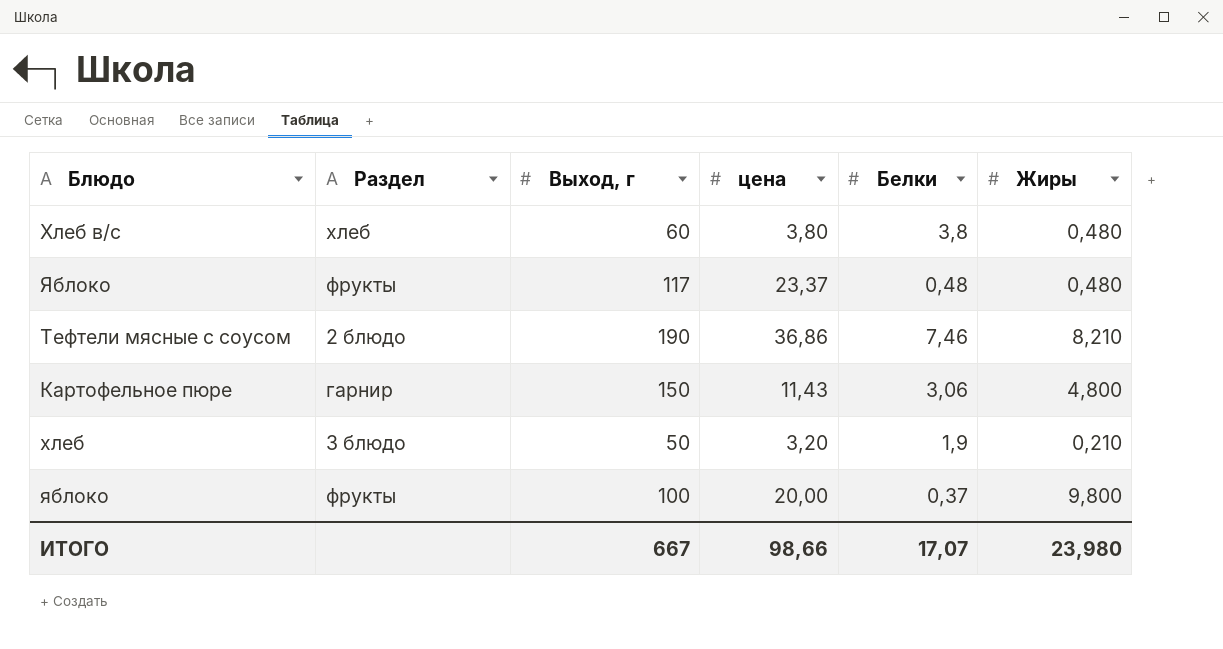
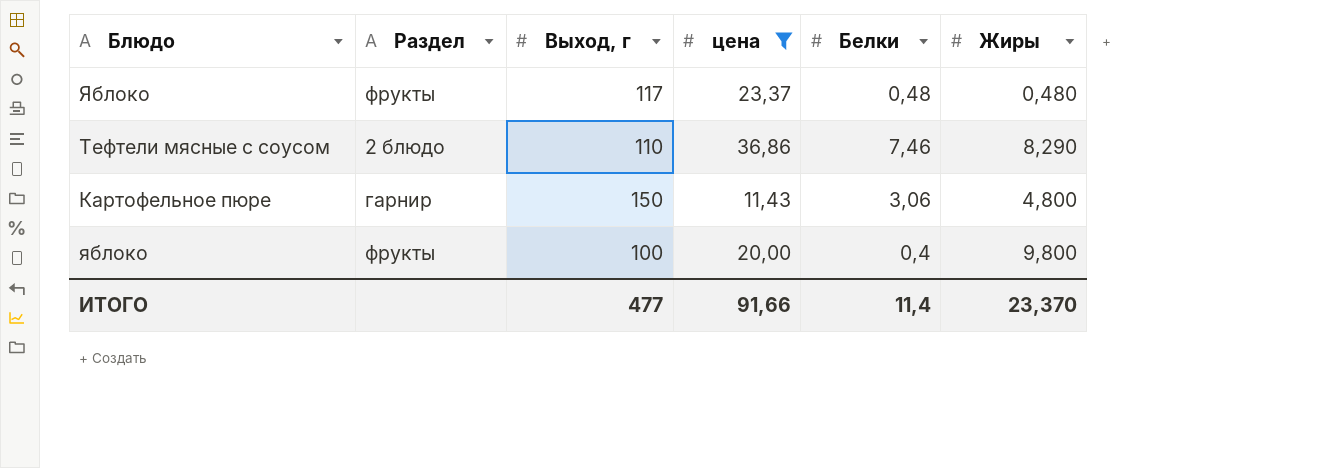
filter: none -> цена >= 11,43
Тефтели мясные с соусом | Выход, г: 190 -> 110
Тефтели мясные с соусом | Жиры: 8,210 -> 8,290
яблоко | Белки: 0,37 -> 0,4
ИТОГО | Выход, г: 667 -> 477
ИТОГО | цена: 98,66 -> 91,66
ИТОГО | Белки: 17,07 -> 11,4
ИТОГО | Жиры: 23,980 -> 23,370

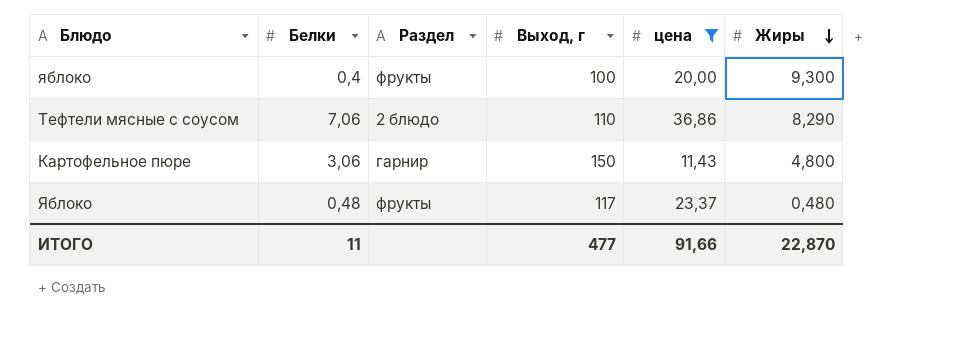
row order: none -> Жиры descending
column Белки | position: 5 -> 2
яблоко | Жиры: 9,800 -> 9,300
Тефтели мясные с соусом | Белки: 7,46 -> 7,06
ИТОГО | Белки: 11,4 -> 11
ИТОГО | Жиры: 23,370 -> 22,870

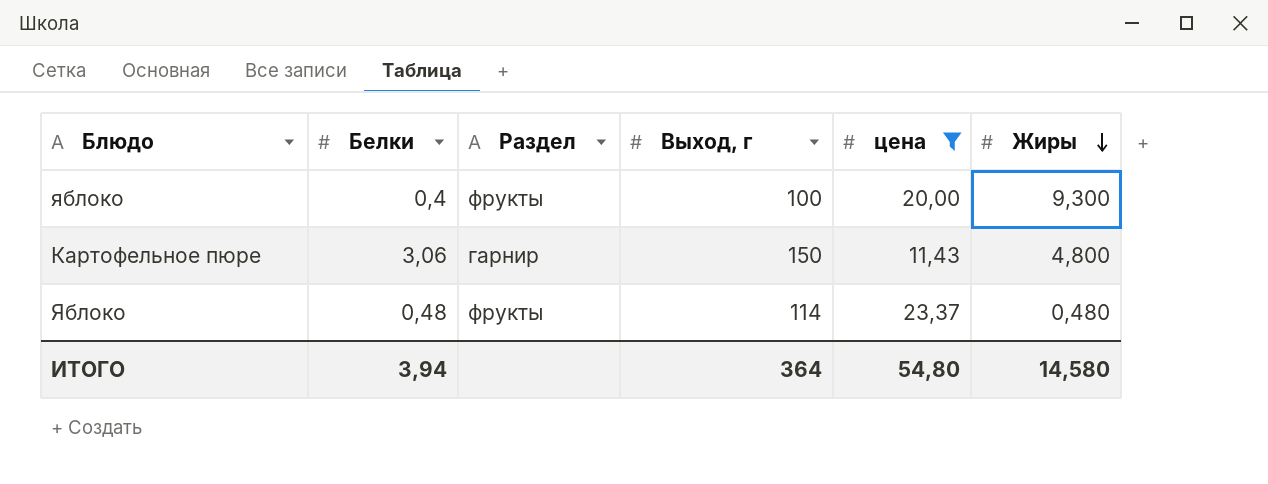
row Тефтели мясные с соусом: 7,06 | 2 блюдо | 110 | 36,86 | 8,290 -> none
Яблоко | Выход, г: 117 -> 114
ИТОГО | Белки: 11 -> 3,94
ИТОГО | Выход, г: 477 -> 364
ИТОГО | цена: 91,66 -> 54,80
ИТОГО | Жиры: 22,870 -> 14,580

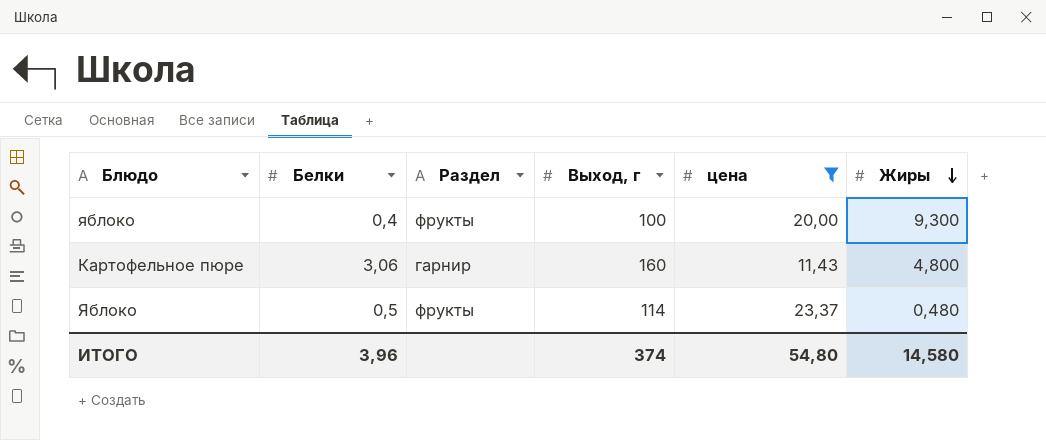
Картофельное пюре | Выход, г: 150 -> 160
Яблоко | Белки: 0,48 -> 0,5
ИТОГО | Белки: 3,94 -> 3,96
ИТОГО | Выход, г: 364 -> 374

